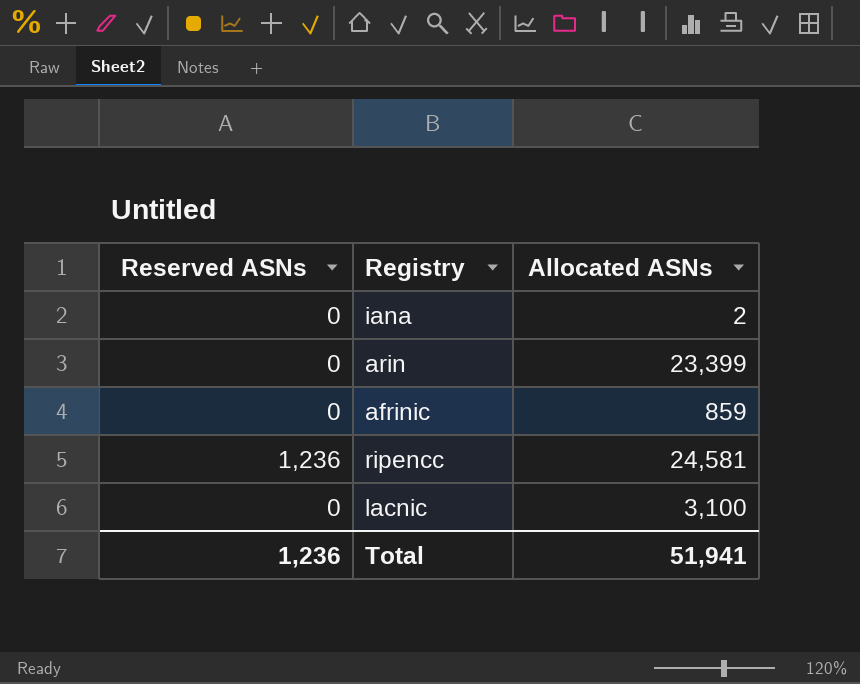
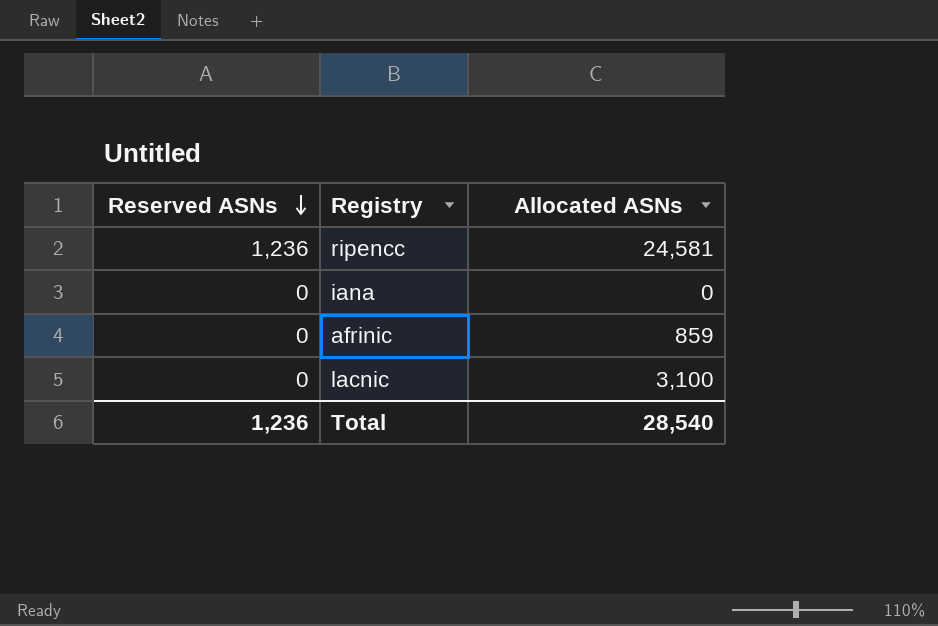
row order: none -> Reserved ASNs descending
row arin: 0 | 23,399 -> none
iana | Allocated ASNs: 2 -> 0
Total | Allocated ASNs: 51,941 -> 28,540

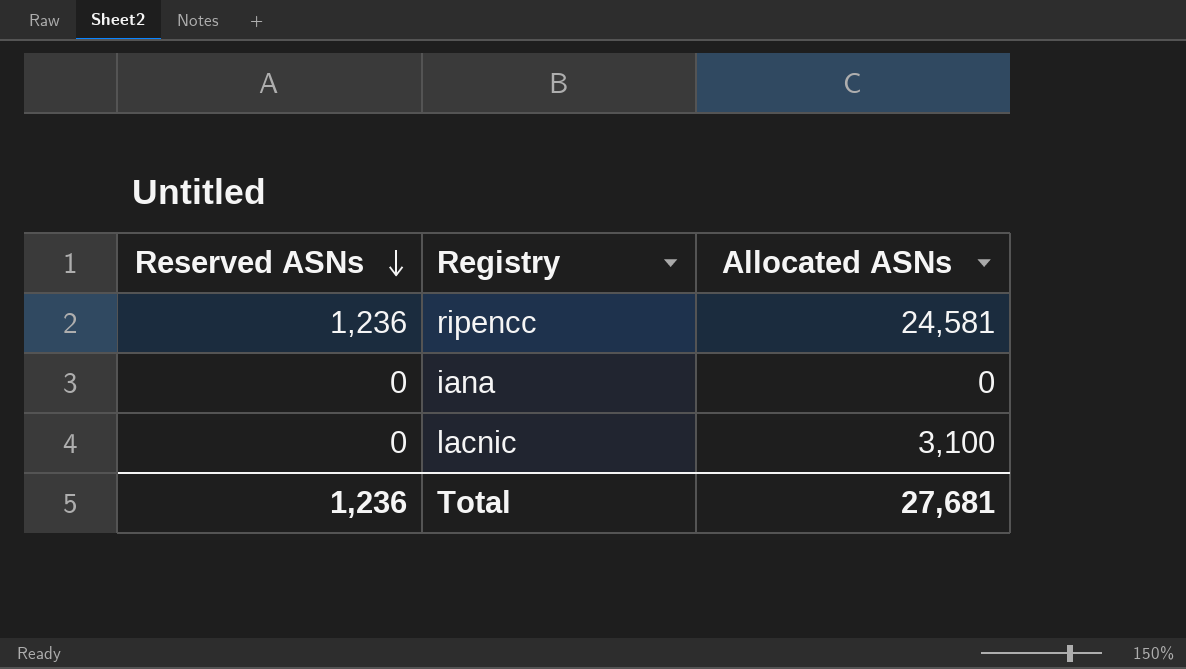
row afrinic: 0 | 859 -> none
Total | Allocated ASNs: 28,540 -> 27,681

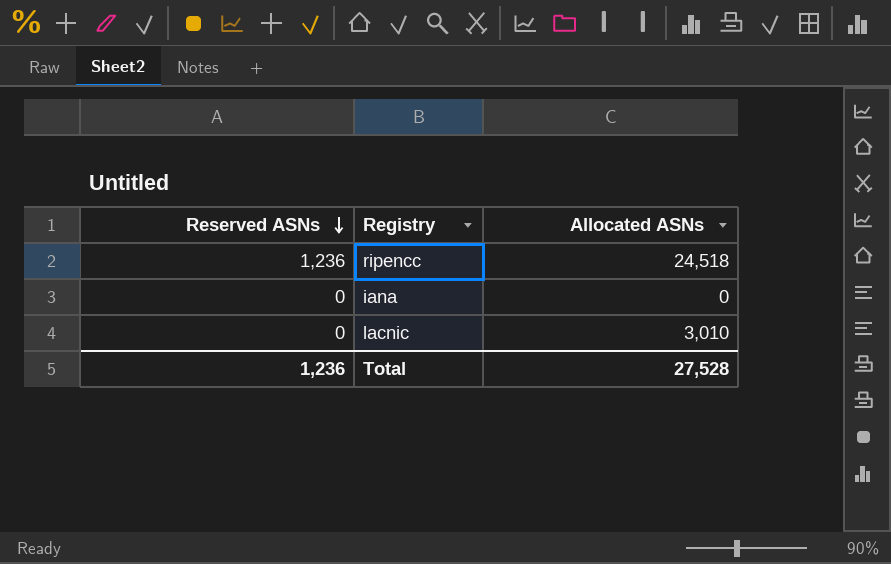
ripencc | Allocated ASNs: 24,581 -> 24,518
lacnic | Allocated ASNs: 3,100 -> 3,010
Total | Allocated ASNs: 27,681 -> 27,528

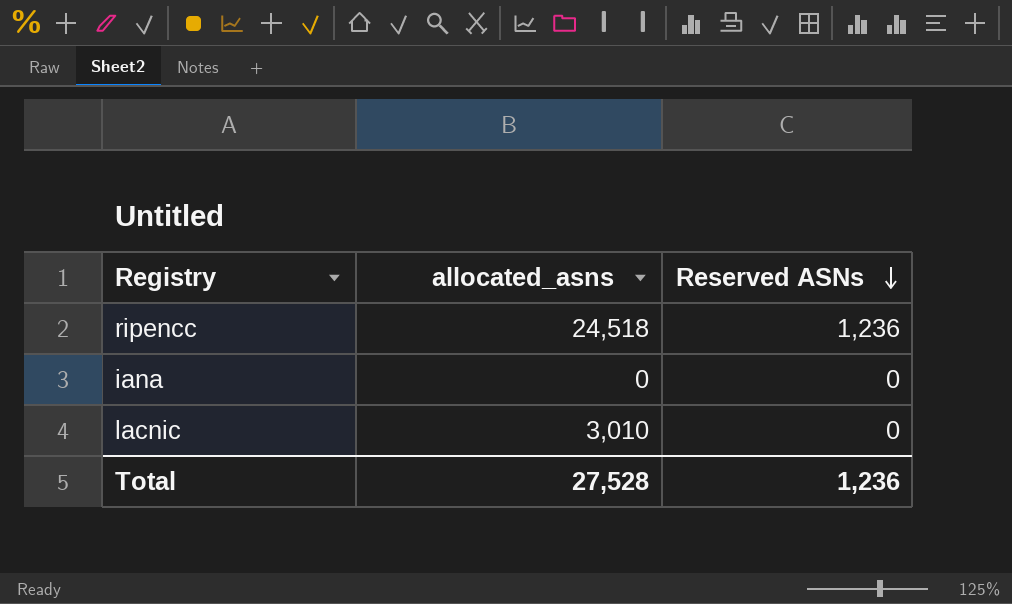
column name: Allocated ASNs -> allocated_asns
column Reserved ASNs | position: 1 -> 3

